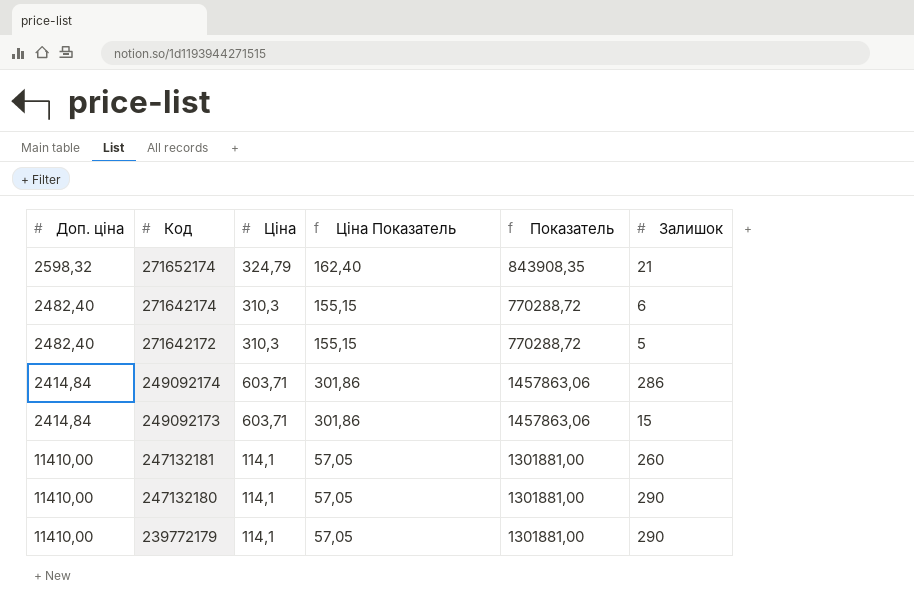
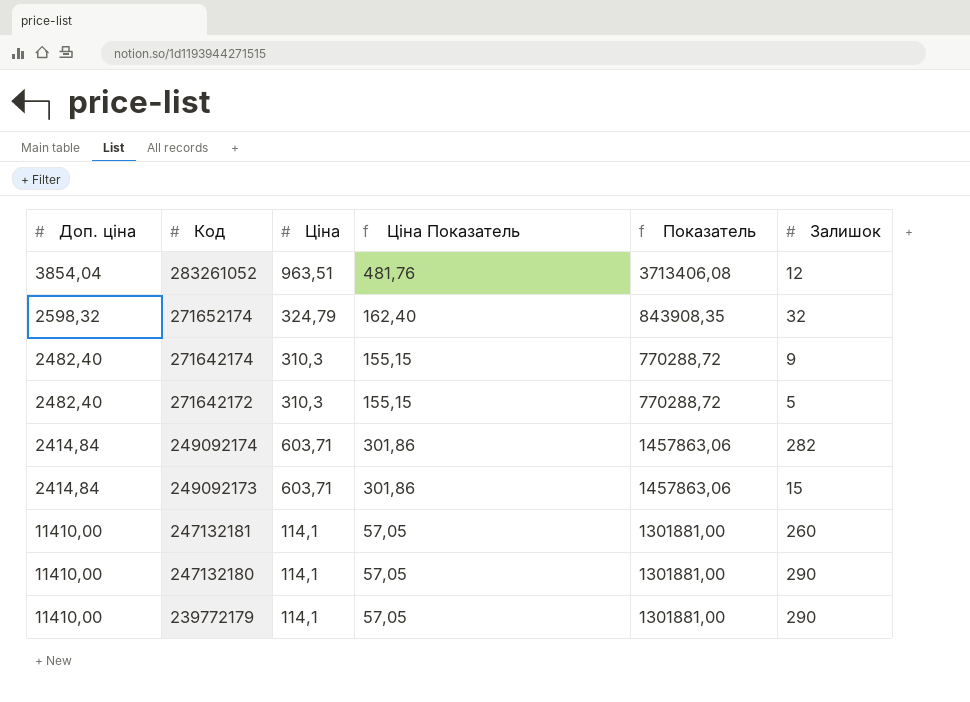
row 283261052: none -> 3854,04 | 963,51 | 481,76 | 3713406,08 | 12
271652174 | Залишок: 21 -> 32
271642174 | Залишок: 6 -> 9
249092174 | Залишок: 286 -> 282

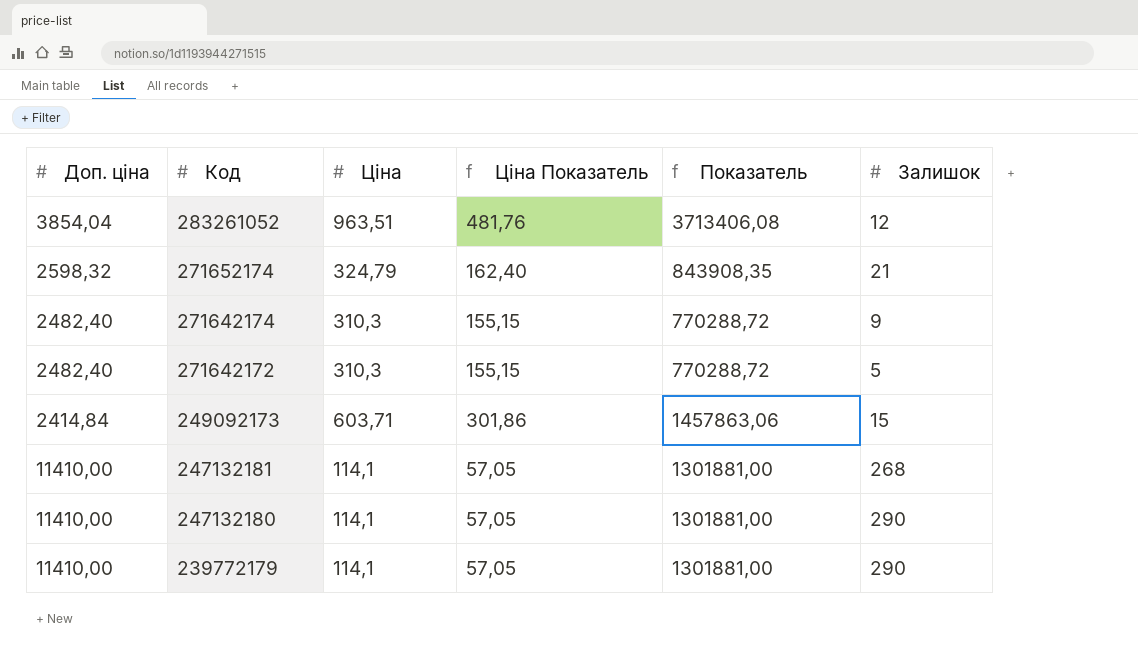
row 249092174: 2414,84 | 603,71 | 301,86 | 1457863,06 | 282 -> none
271652174 | Залишок: 32 -> 21
247132181 | Залишок: 260 -> 268

